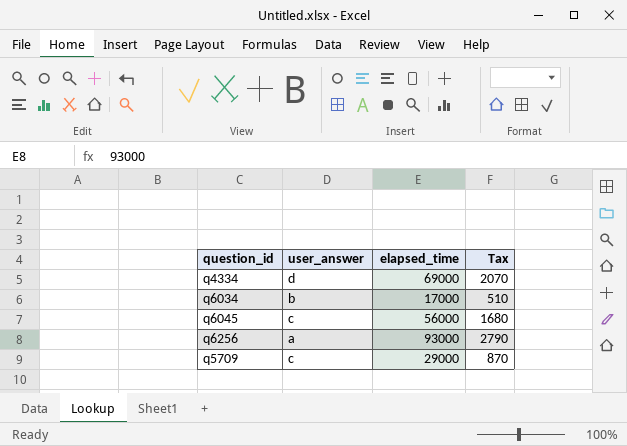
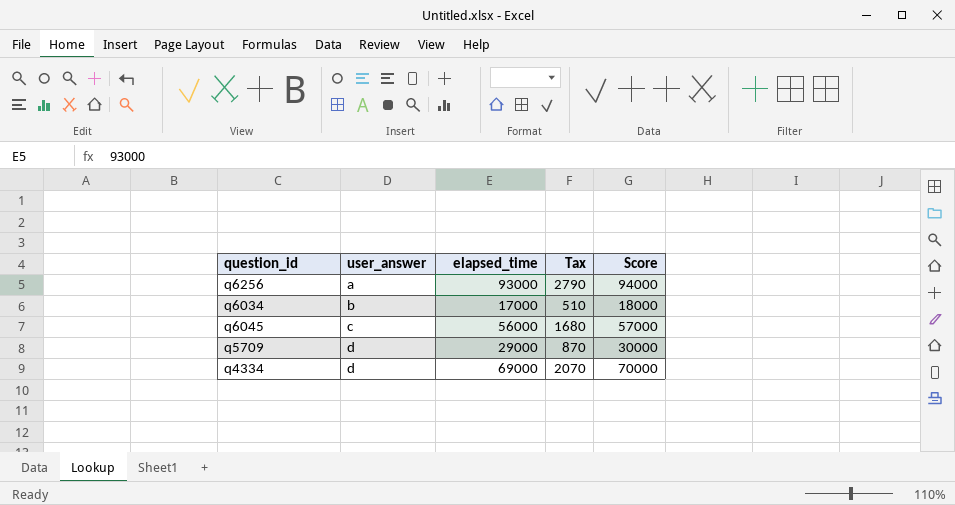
row order: none -> user_answer ascending
column Score | formula: none -> [elapsed_time] + 1000
q5709 | user_answer: c -> d

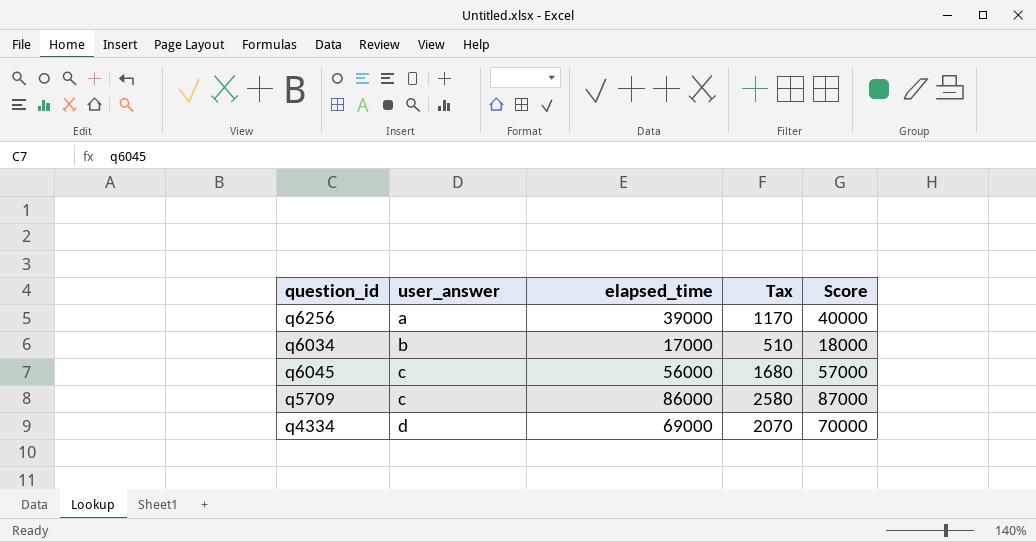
q6256 | elapsed_time: 93000 -> 39000
q6256 | Tax: 2790 -> 1170
q6256 | Score: 94000 -> 40000
q5709 | user_answer: d -> c
q5709 | elapsed_time: 29000 -> 86000
q5709 | Tax: 870 -> 2580
q5709 | Score: 30000 -> 87000

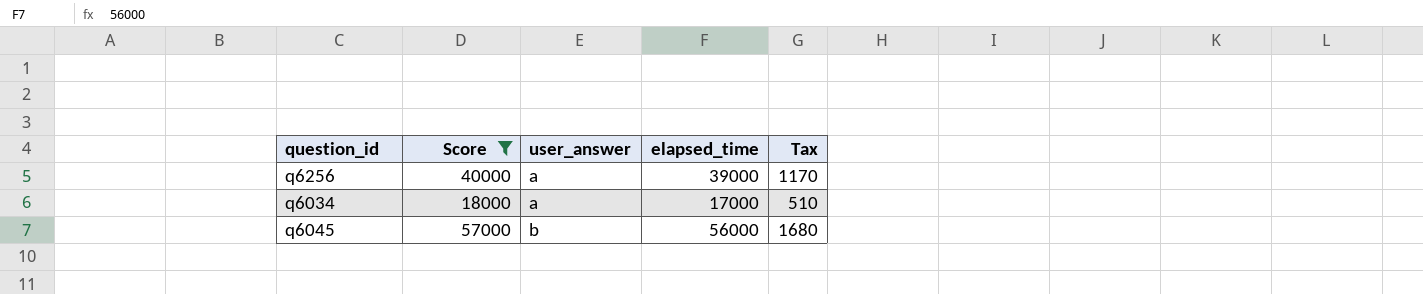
filter: none -> Score <= 57000
column Score | position: 5 -> 2
q6034 | user_answer: b -> a
q6045 | user_answer: c -> b

